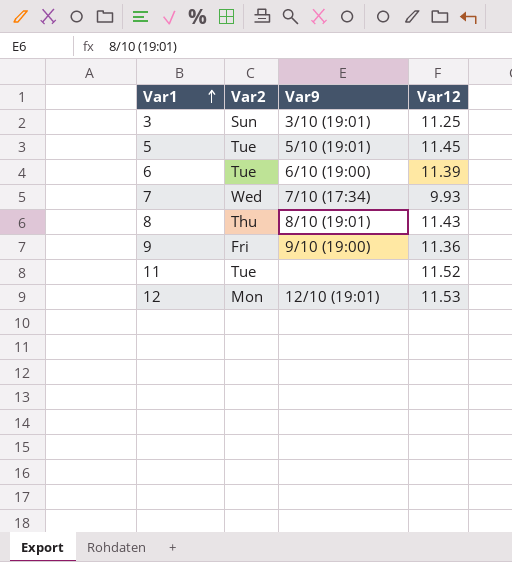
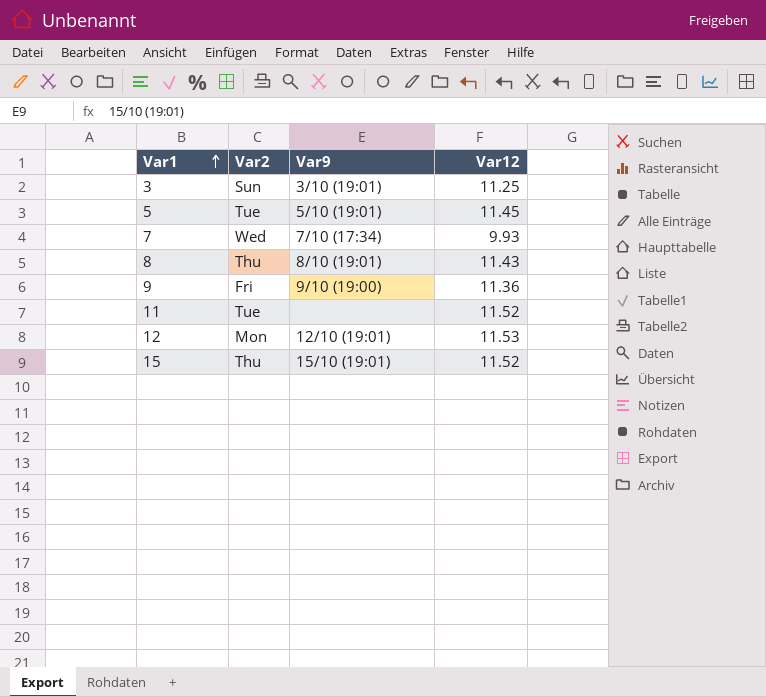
row 6: Tue | 6/10 (19:00) | 11.39 -> none
row 15: none -> Thu | 15/10 (19:01) | 11.52

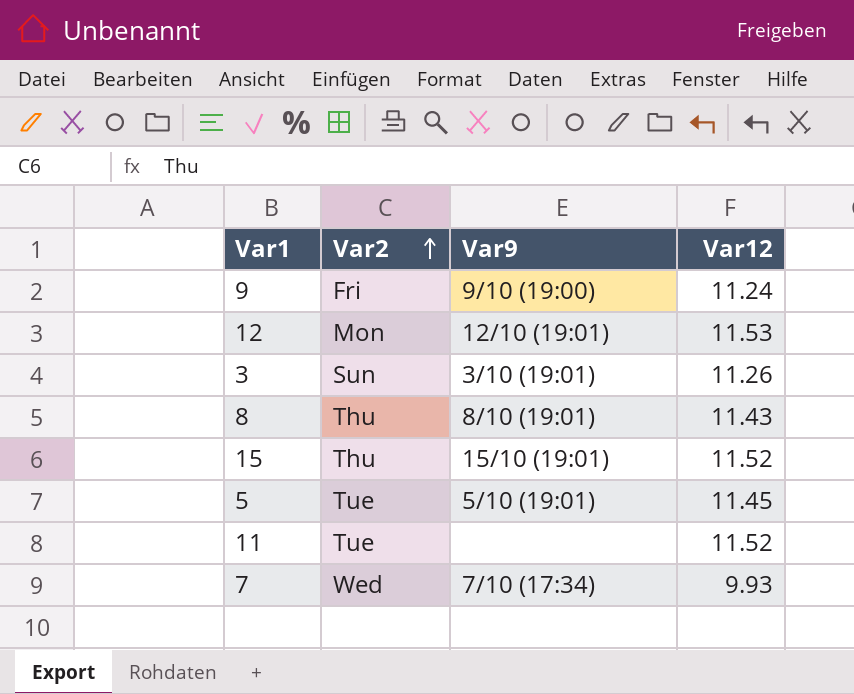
row order: Var1 ascending -> Var2 ascending
9 | Var12: 11.36 -> 11.24
3 | Var12: 11.25 -> 11.26

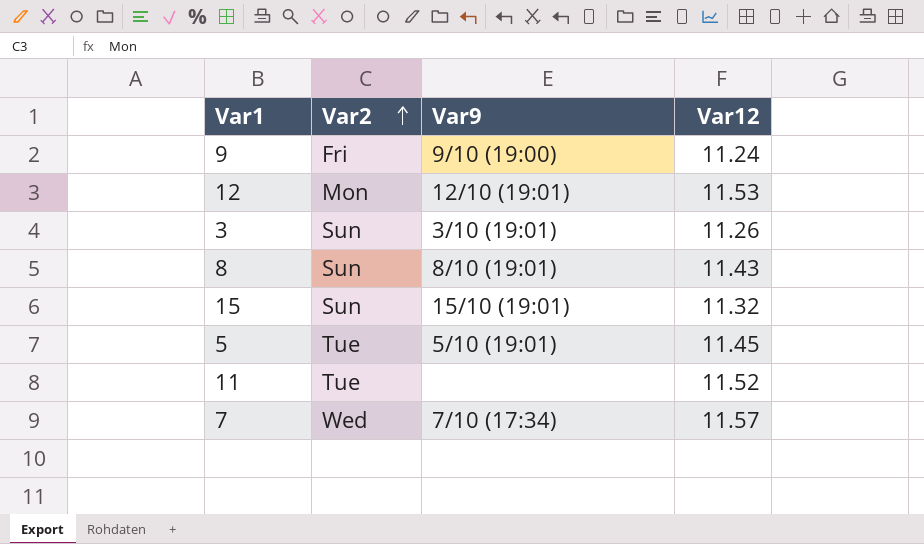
8 | Var2: Thu -> Sun
15 | Var2: Thu -> Sun
15 | Var12: 11.52 -> 11.32
7 | Var12: 9.93 -> 11.57

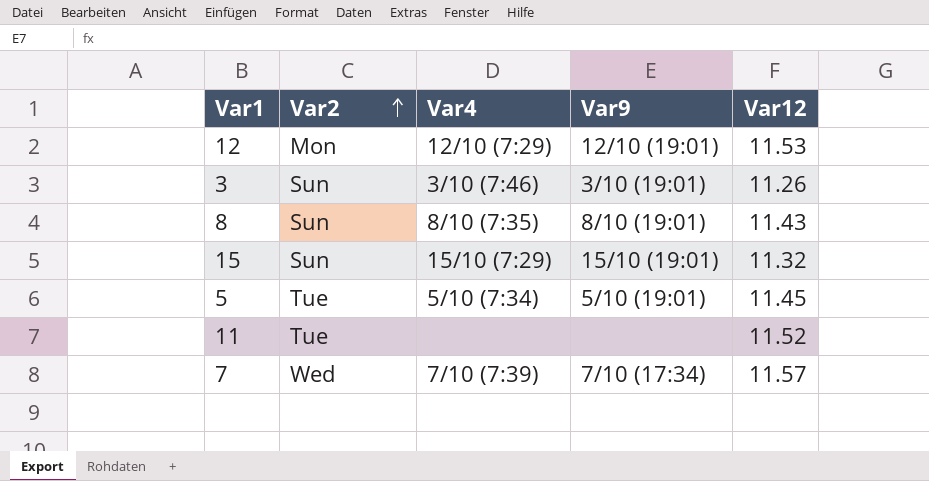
column Var4 | position: none -> 3
row 9: Fri | 9/10 (19:00) | 11.24 -> none

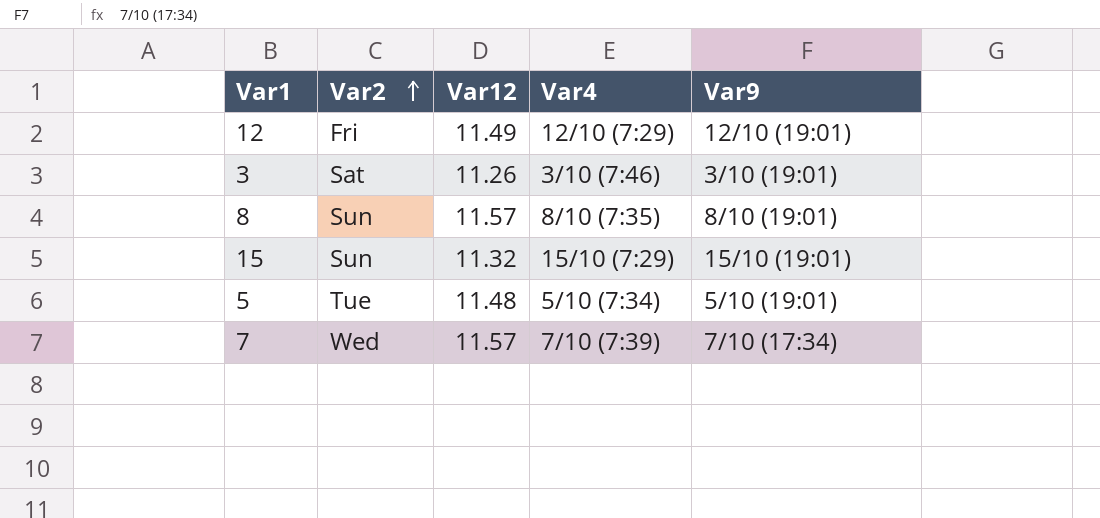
column Var12 | position: 5 -> 3
row 11: Tue | none | none | 11.52 -> none
12 | Var2: Mon -> Fri
12 | Var12: 11.53 -> 11.49
3 | Var2: Sun -> Sat
8 | Var12: 11.43 -> 11.57
5 | Var12: 11.45 -> 11.48

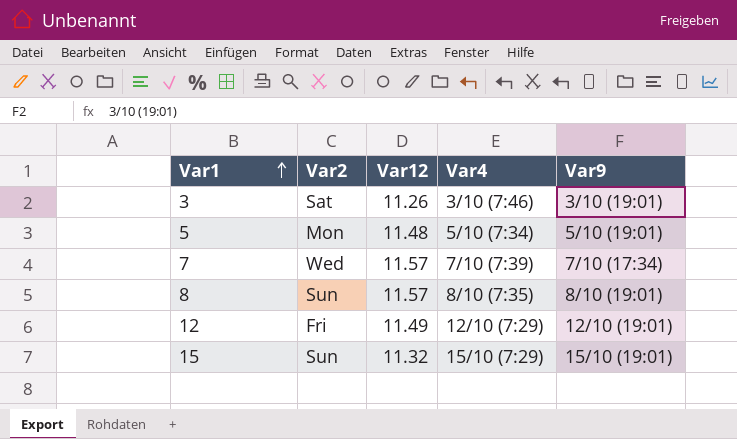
row order: Var2 ascending -> Var1 ascending
5 | Var2: Tue -> Mon

